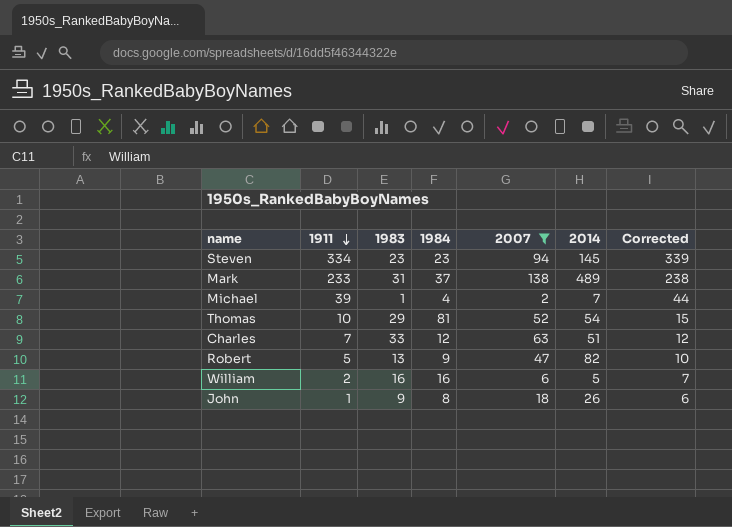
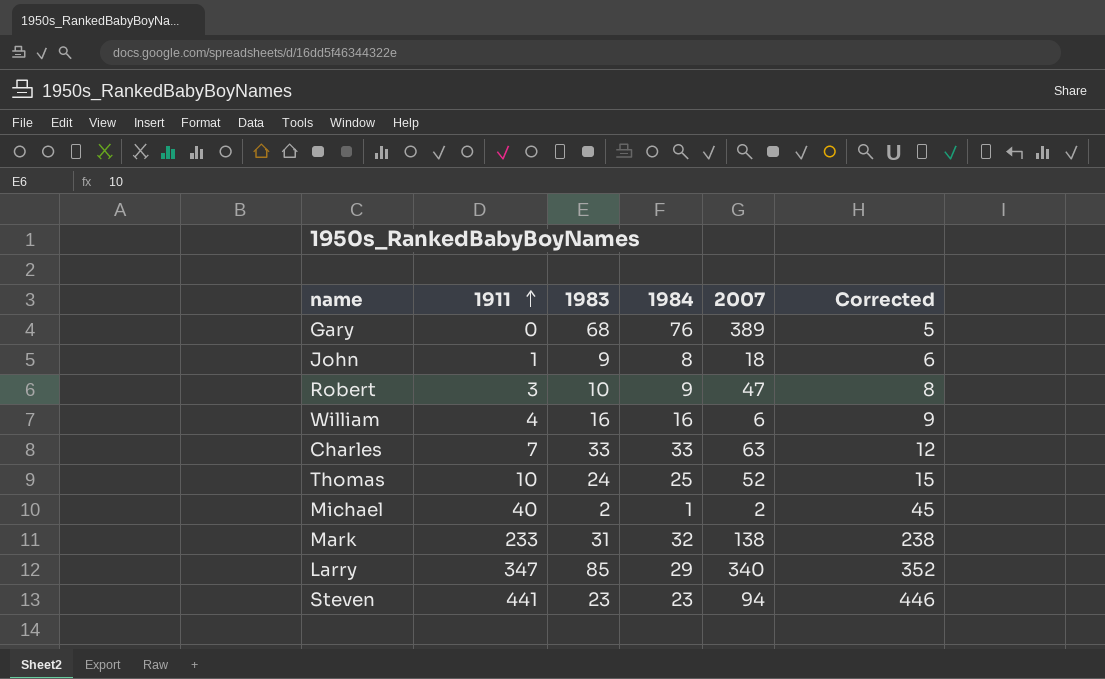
filter: 2007 <= 138 -> none
row order: 1911 descending -> 1911 ascending
column 2014 | position: 6 -> none
Robert | 1911: 5 -> 3
Robert | 1983: 13 -> 10
Robert | Corrected: 10 -> 8
William | 1911: 2 -> 4
William | Corrected: 7 -> 9
Charles | 1984: 12 -> 33
Thomas | 1983: 29 -> 24
Thomas | 1984: 81 -> 25
Michael | 1911: 39 -> 40
Michael | 1983: 1 -> 2
Michael | 1984: 4 -> 1
Michael | Corrected: 44 -> 45
Mark | 1984: 37 -> 32
Steven | 1911: 334 -> 441
Steven | Corrected: 339 -> 446

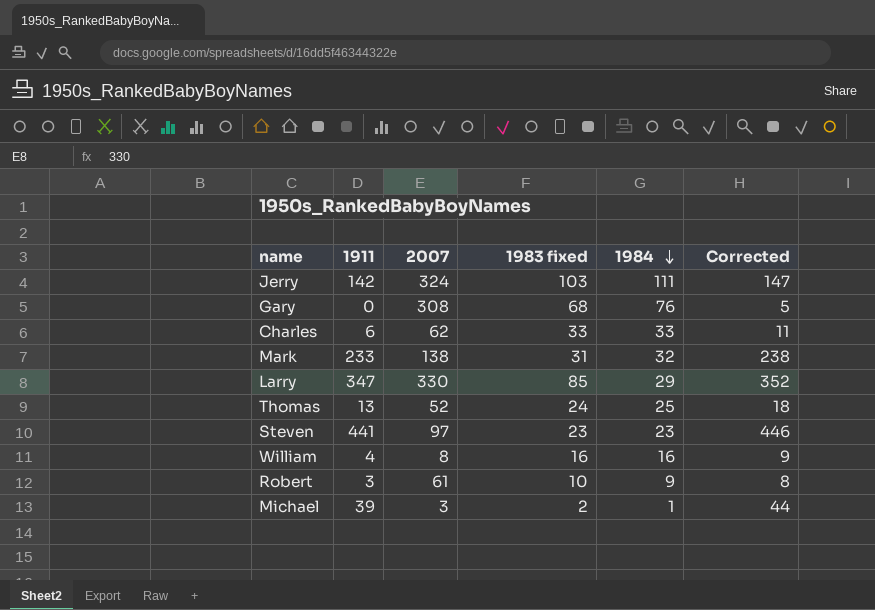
row order: 1911 ascending -> 1984 descending
column 2007 | position: 5 -> 3
column name: 1983 -> 1983 fixed
row John: 1 | 9 | 8 | 18 | 6 -> none
row Jerry: none -> 142 | 324 | 103 | 111 | 147
Gary | 2007: 389 -> 308
Charles | 1911: 7 -> 6
Charles | 2007: 63 -> 62
Charles | Corrected: 12 -> 11
Larry | 2007: 340 -> 330
Thomas | 1911: 10 -> 13
Thomas | Corrected: 15 -> 18
Steven | 2007: 94 -> 97
William | 2007: 6 -> 8
Robert | 2007: 47 -> 61
Michael | 1911: 40 -> 39
Michael | 2007: 2 -> 3
Michael | Corrected: 45 -> 44

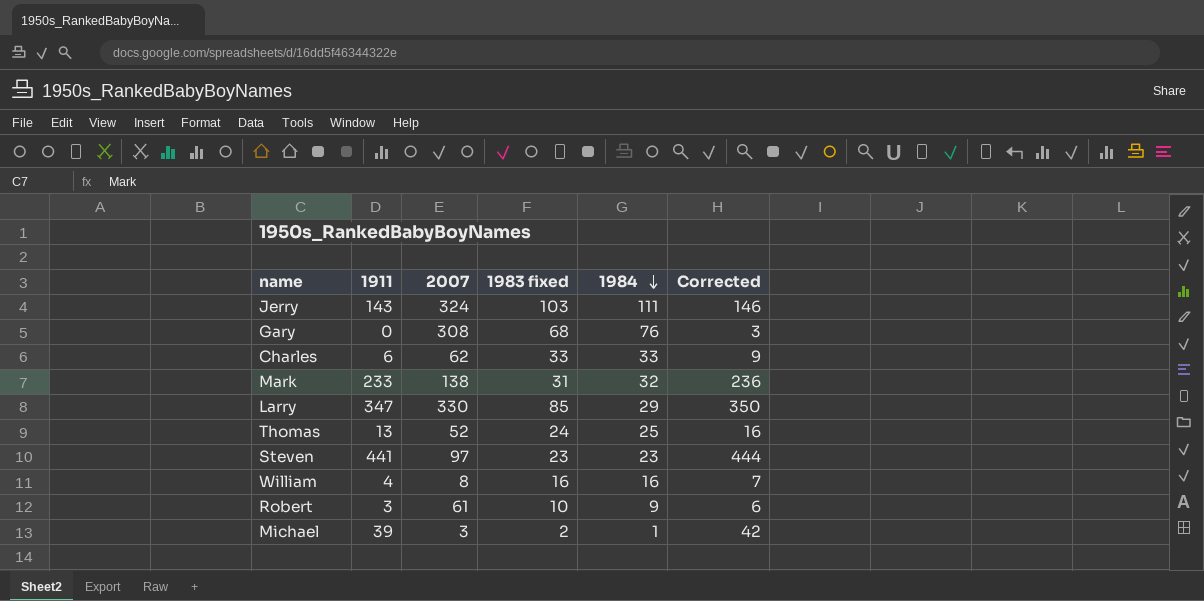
column Corrected | formula: [1911] + 5 -> [1911] + 3
Jerry | 1911: 142 -> 143

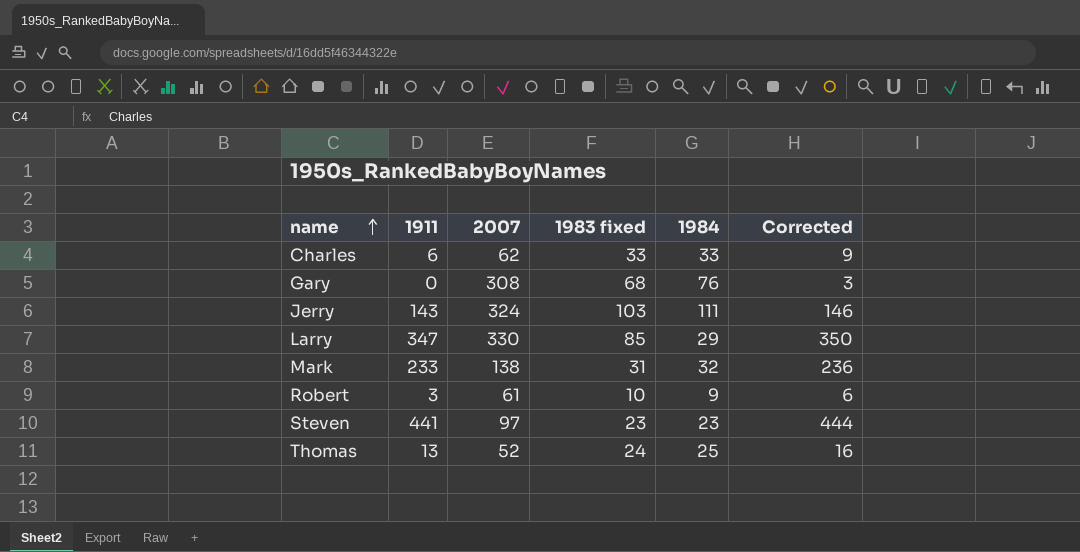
row order: 1984 descending -> name ascending
row William: 4 | 8 | 16 | 16 | 7 -> none
row Michael: 39 | 3 | 2 | 1 | 42 -> none

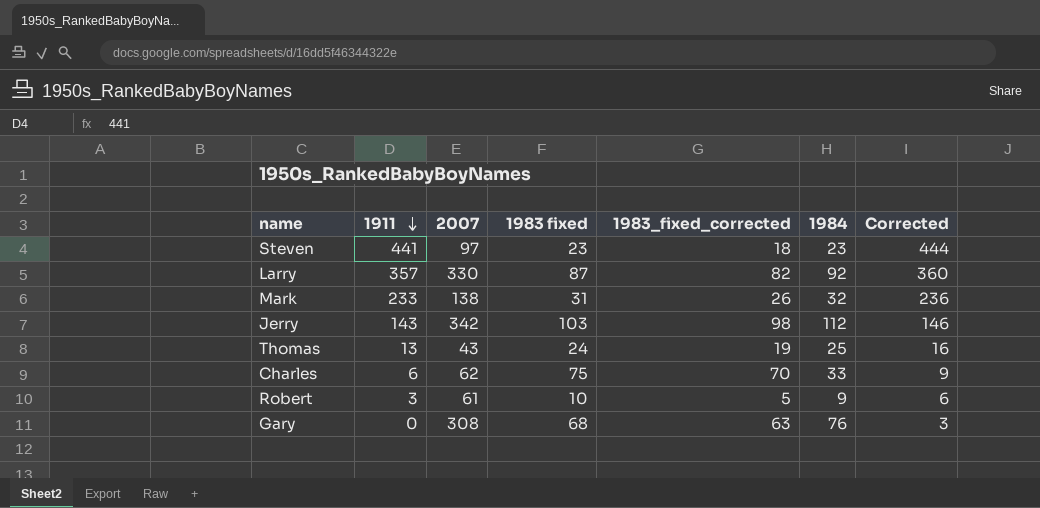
row order: name ascending -> 1911 descending
column 1983_fixed_corrected | formula: none -> [1983 fixed] - 5
Larry | 1911: 347 -> 357
Larry | 1983 fixed: 85 -> 87
Larry | 1984: 29 -> 92
Larry | Corrected: 350 -> 360
Jerry | 2007: 324 -> 342
Jerry | 1984: 111 -> 112
Thomas | 2007: 52 -> 43
Charles | 1983 fixed: 33 -> 75

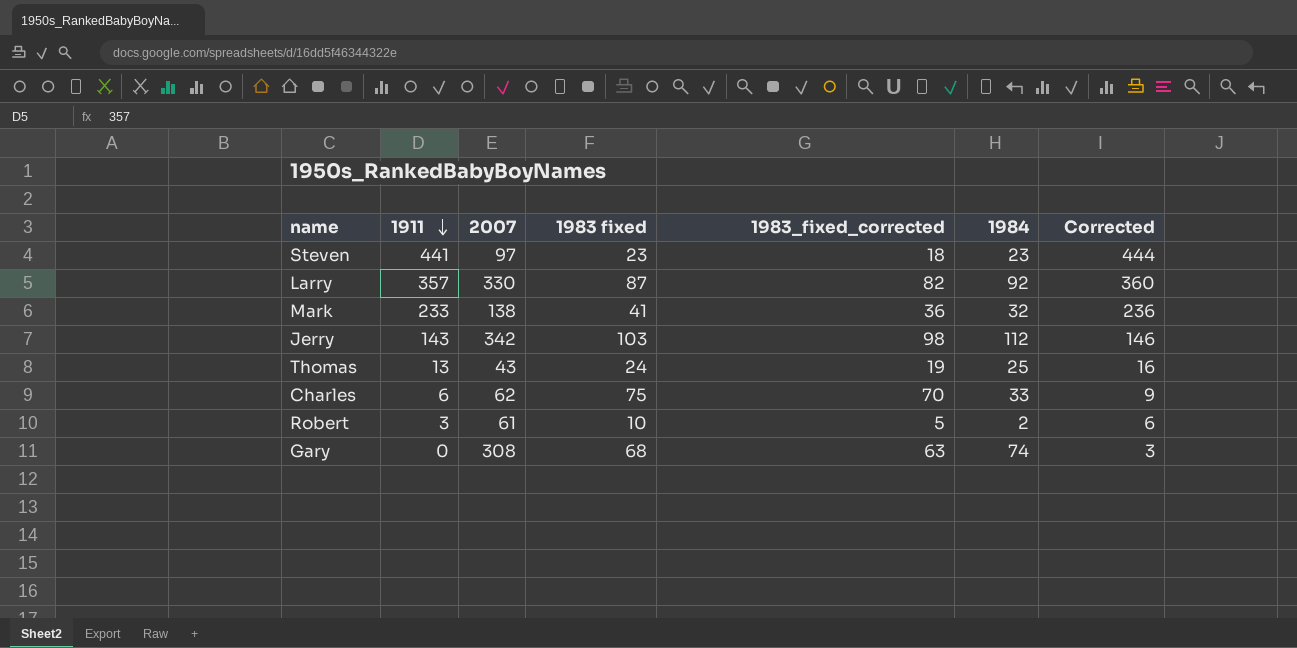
Mark | 1983 fixed: 31 -> 41
Mark | 1983_fixed_corrected: 26 -> 36
Robert | 1984: 9 -> 2
Gary | 1984: 76 -> 74

